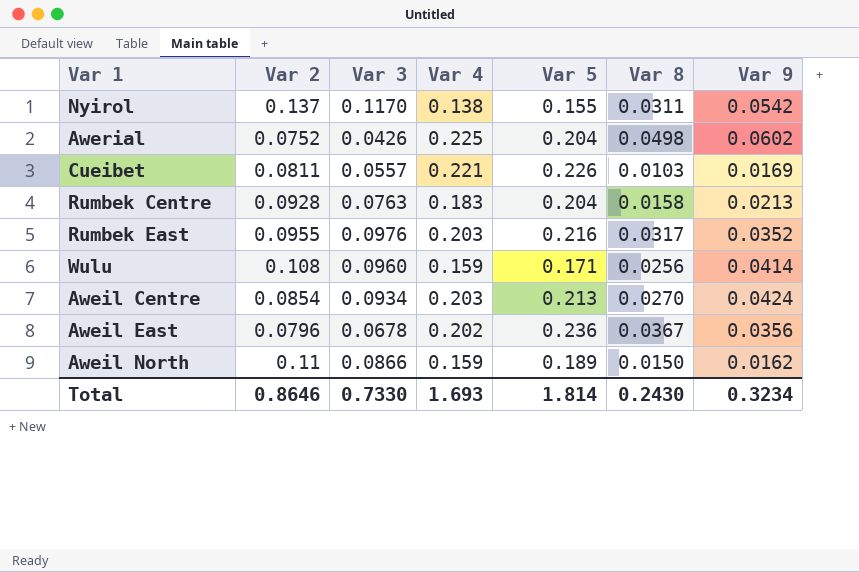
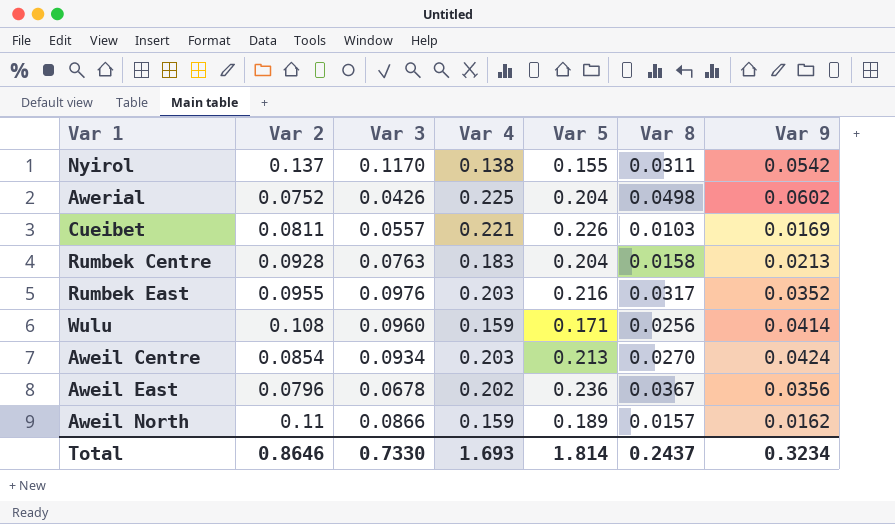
Aweil North | Var 8: 0.0150 -> 0.0157
Total | Var 8: 0.2430 -> 0.2437

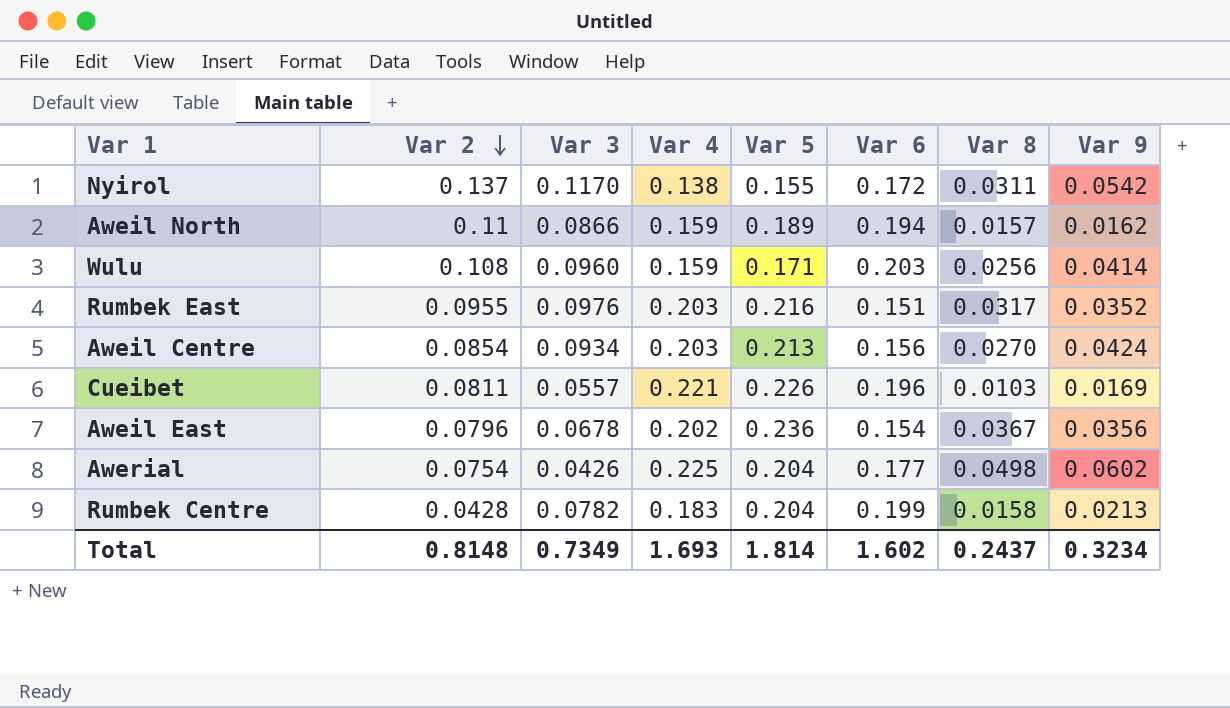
row order: none -> Var 2 descending
column Var 6 | position: none -> 6
Awerial | Var 2: 0.0752 -> 0.0754
Rumbek Centre | Var 2: 0.0928 -> 0.0428
Rumbek Centre | Var 3: 0.0763 -> 0.0782
Total | Var 2: 0.8646 -> 0.8148
Total | Var 3: 0.7330 -> 0.7349

